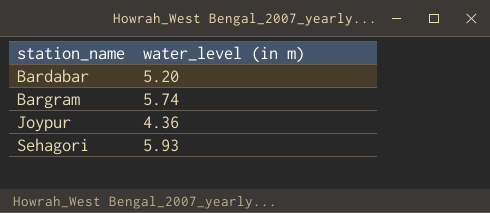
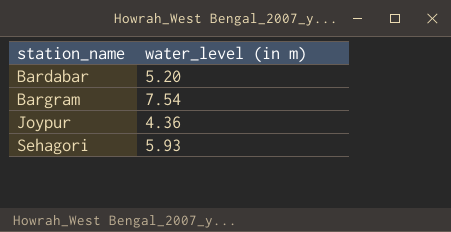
Bargram | water_level (in m): 5.74 -> 7.54

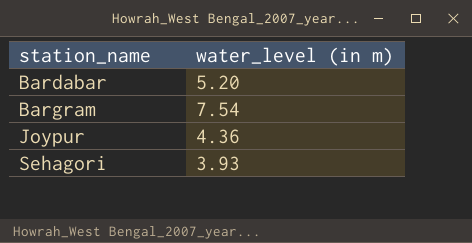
Sehagori | water_level (in m): 5.93 -> 3.93

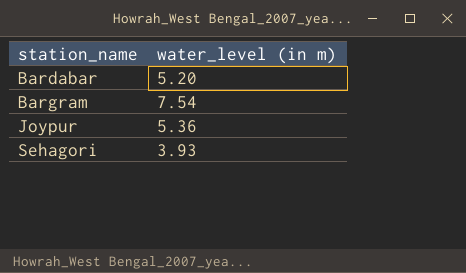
Joypur | water_level (in m): 4.36 -> 5.36

